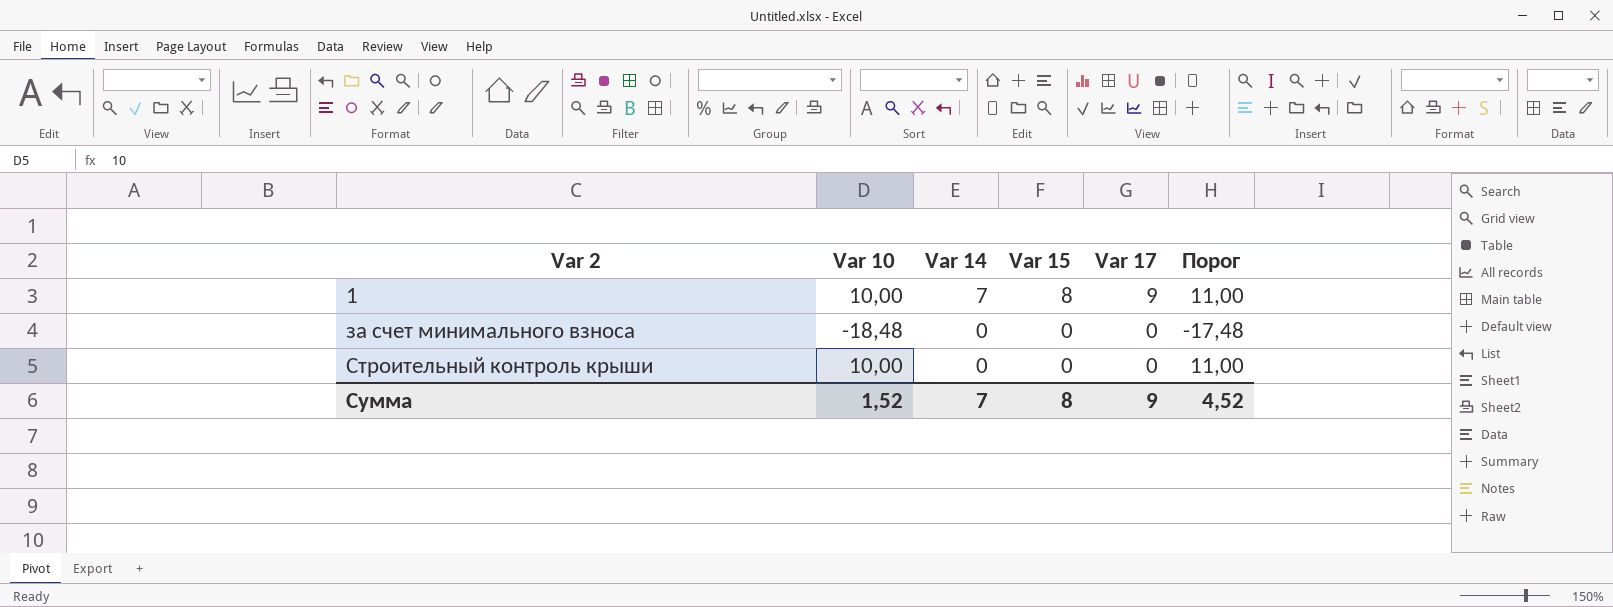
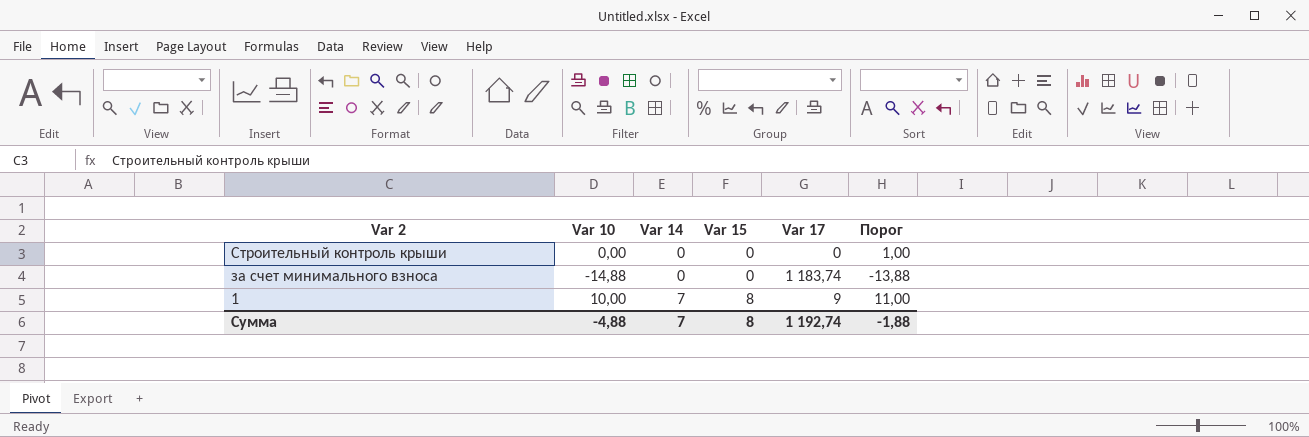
row order: Var 2 ascending -> Var 2 descending
Строительный контроль крыши | Var 10: 10,00 -> 0,00
Строительный контроль крыши | Порог: 11,00 -> 1,00
за счет минимального взноса | Var 10: -18,48 -> -14,88
за счет минимального взноса | Var 17: 0 -> 1 183,74
за счет минимального взноса | Порог: -17,48 -> -13,88
Сумма | Var 10: 1,52 -> -4,88
Сумма | Var 17: 9 -> 1 192,74
Сумма | Порог: 4,52 -> -1,88

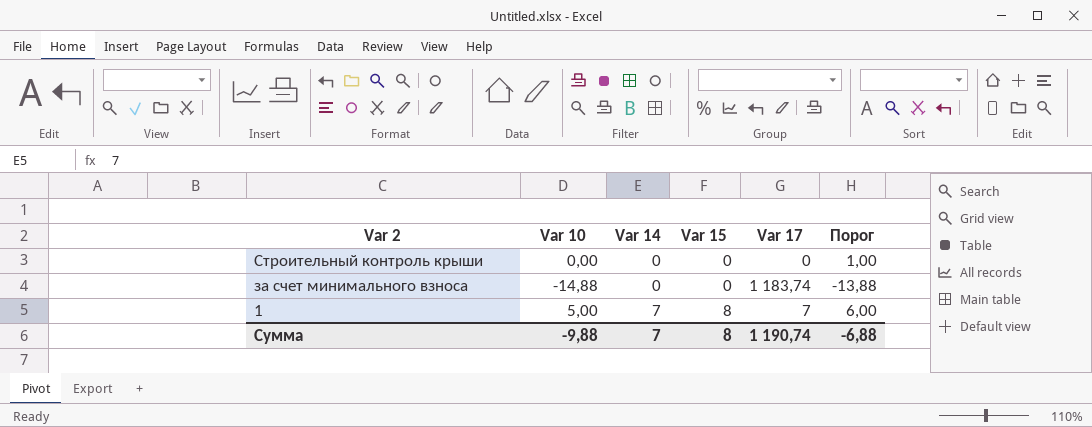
1 | Var 10: 10,00 -> 5,00
1 | Var 17: 9 -> 7
1 | Порог: 11,00 -> 6,00
Сумма | Var 10: -4,88 -> -9,88
Сумма | Var 17: 1 192,74 -> 1 190,74
Сумма | Порог: -1,88 -> -6,88

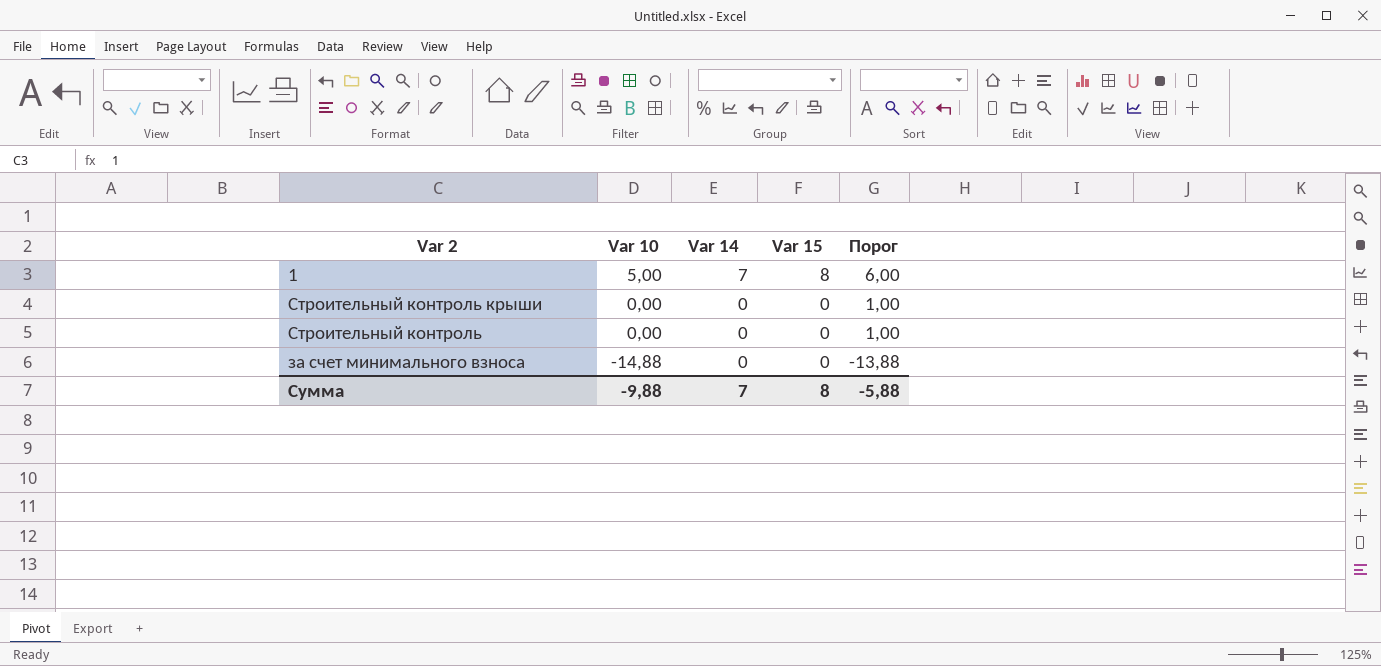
row order: Var 2 descending -> Var 10 descending
column Var 17 | position: 5 -> none
row Строительный контроль: none -> 0,00 | 0 | 0 | 1,00
Сумма | Порог: -6,88 -> -5,88

